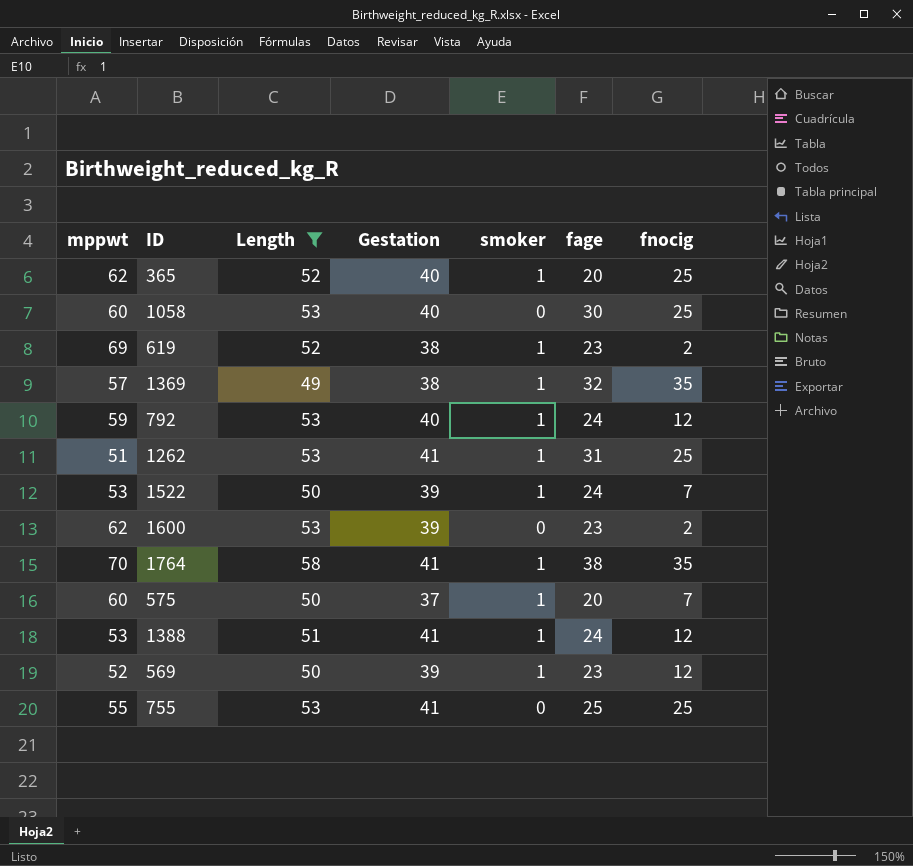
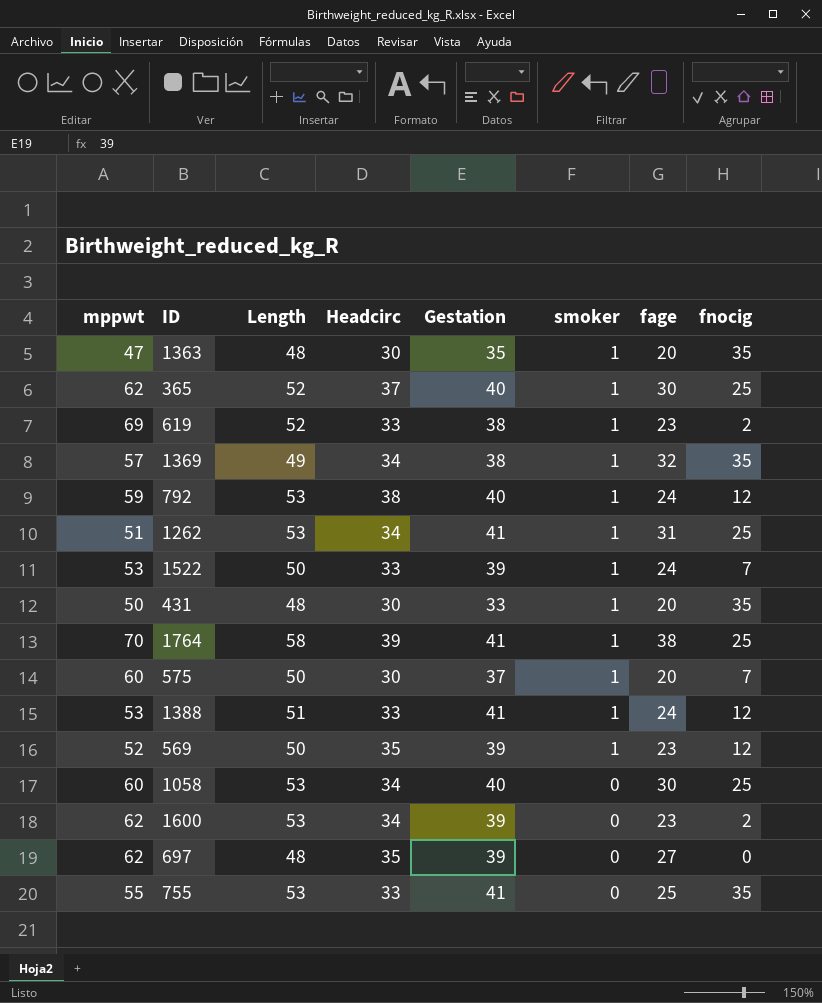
filter: Length != 48 -> none
row order: none -> smoker descending
column Headcirc | position: none -> 4
365 | fage: 20 -> 30
1764 | fnocig: 35 -> 25
755 | fnocig: 25 -> 35

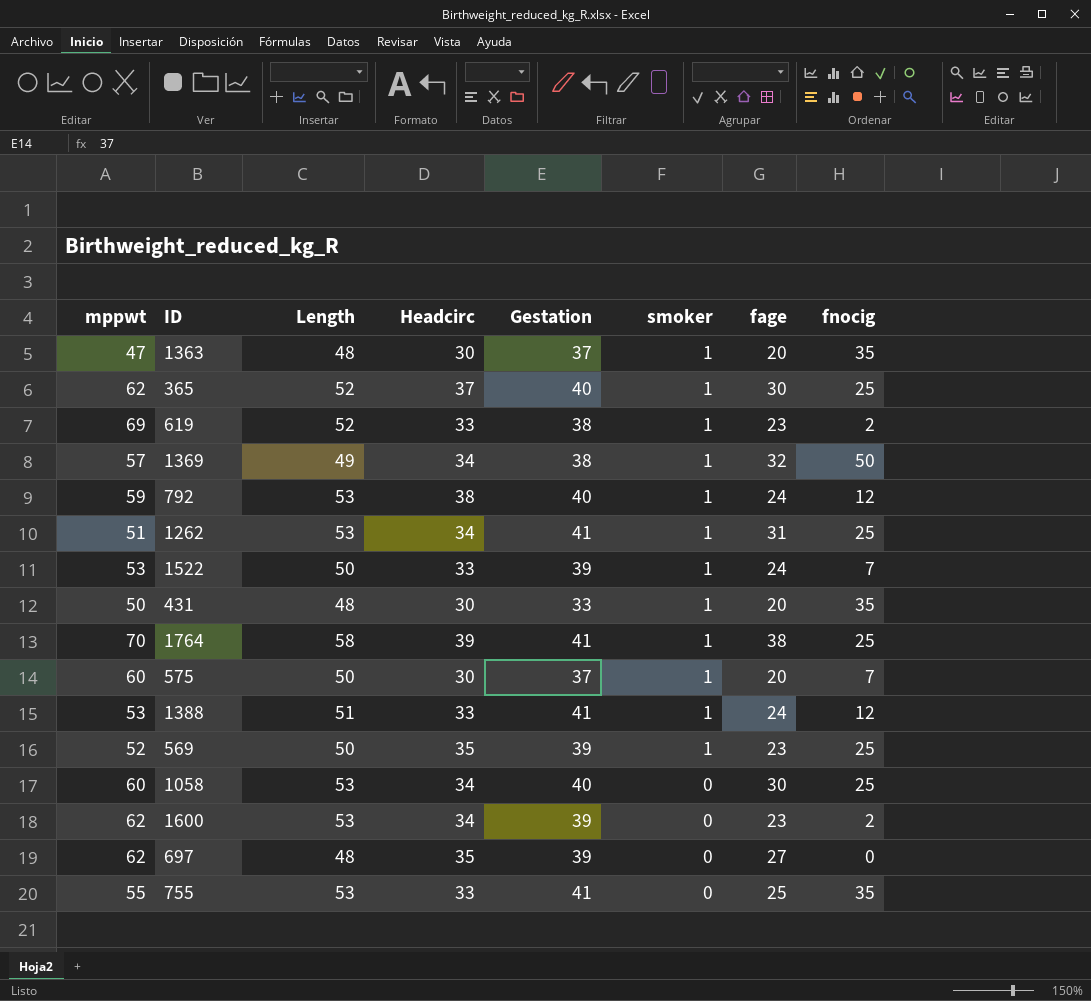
1363 | Gestation: 35 -> 37
1369 | fnocig: 35 -> 50
569 | fnocig: 12 -> 25

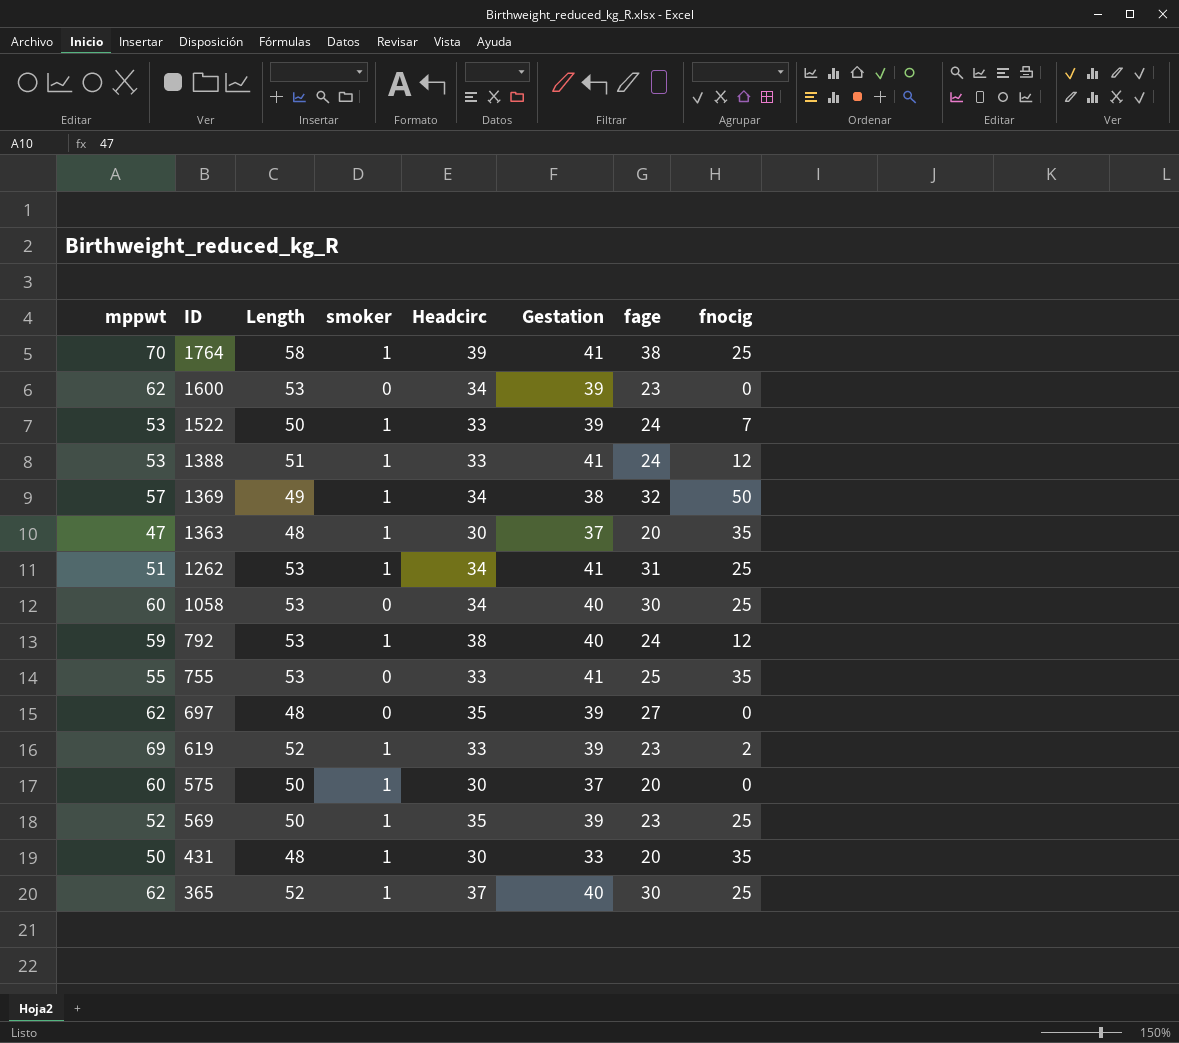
row order: smoker descending -> ID descending
column smoker | position: 6 -> 4
1600 | fnocig: 2 -> 0
619 | Gestation: 38 -> 39
575 | fnocig: 7 -> 0

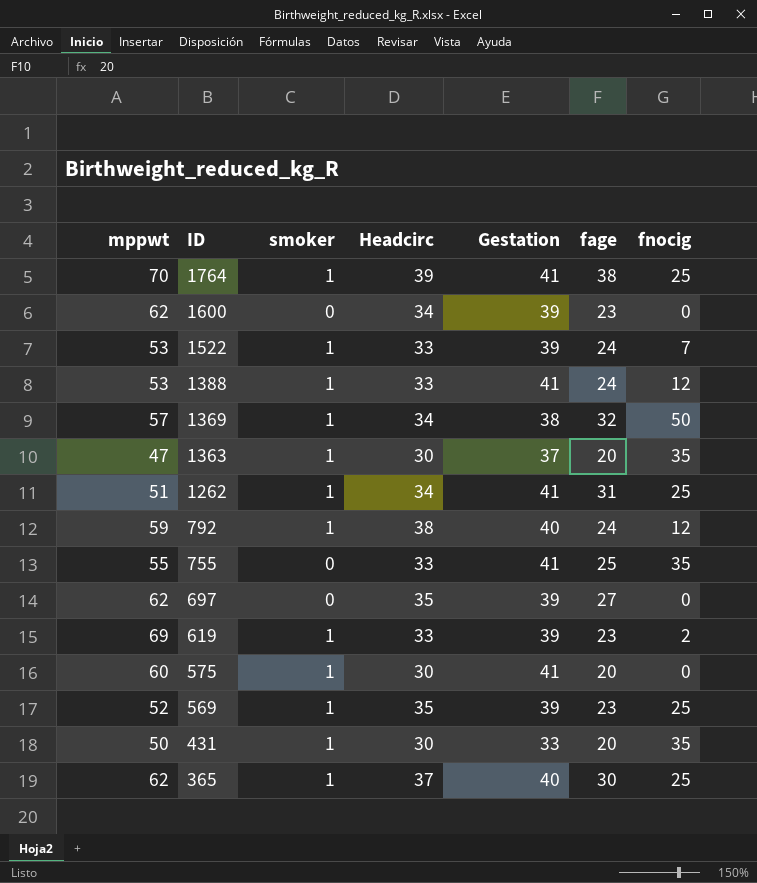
column Length | position: 3 -> none
row 1058: 60 | 53 | 0 | 34 | 40 | 30 | 25 -> none
575 | Gestation: 37 -> 41

